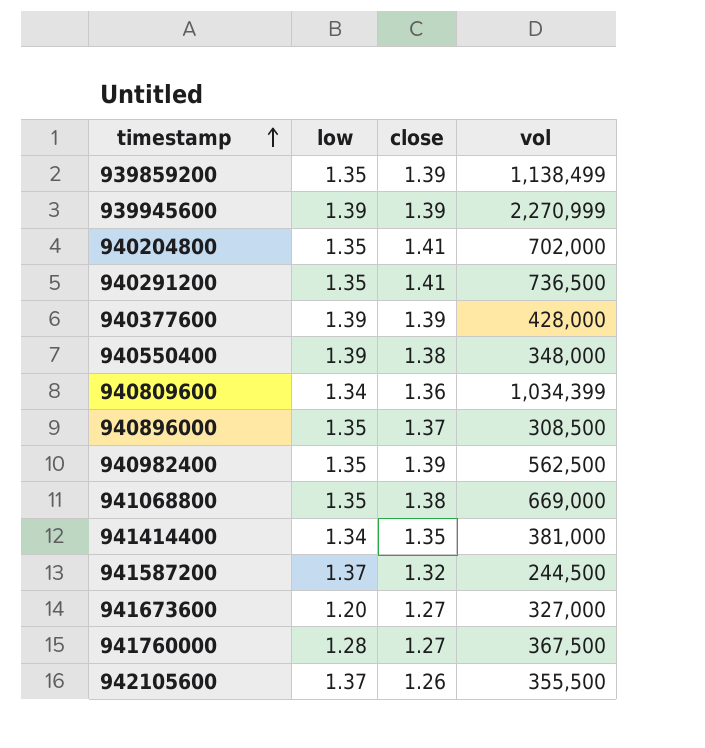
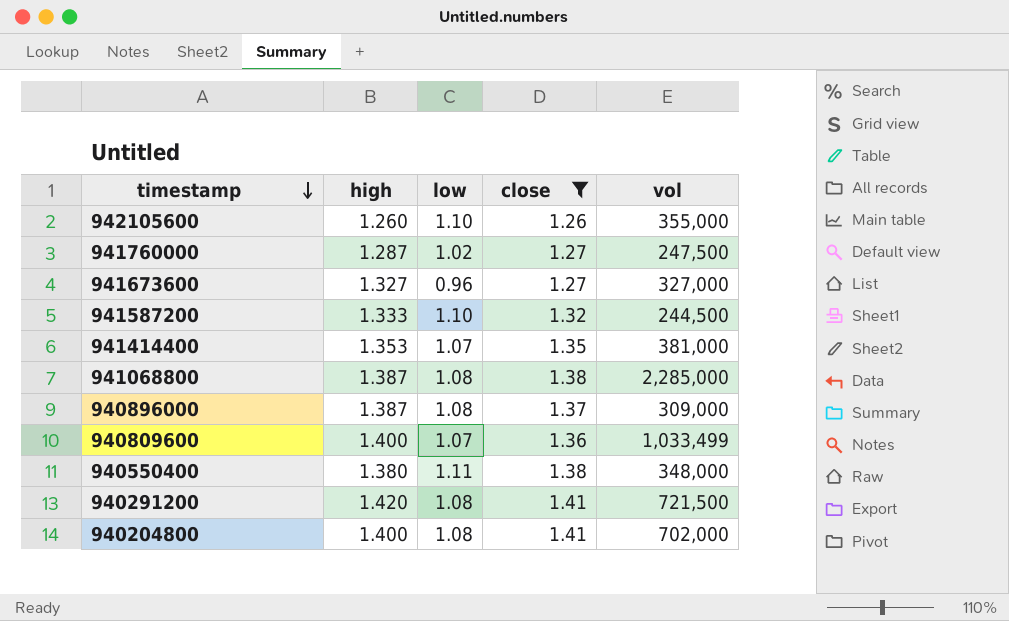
filter: none -> close != 1.39
row order: timestamp ascending -> timestamp descending
column high | position: none -> 2
942105600 | low: 1.37 -> 1.10
942105600 | vol: 355,500 -> 355,000
941760000 | low: 1.28 -> 1.02
941760000 | vol: 367,500 -> 247,500
941673600 | low: 1.20 -> 0.96
941587200 | low: 1.37 -> 1.10
941414400 | low: 1.34 -> 1.07
941068800 | low: 1.35 -> 1.08
941068800 | vol: 669,000 -> 2,285,000
940896000 | low: 1.35 -> 1.08
940896000 | vol: 308,500 -> 309,000
940809600 | low: 1.34 -> 1.07
940809600 | vol: 1,034,399 -> 1,033,499
940550400 | low: 1.39 -> 1.11
940291200 | low: 1.35 -> 1.08
940291200 | vol: 736,500 -> 721,500
940204800 | low: 1.35 -> 1.08

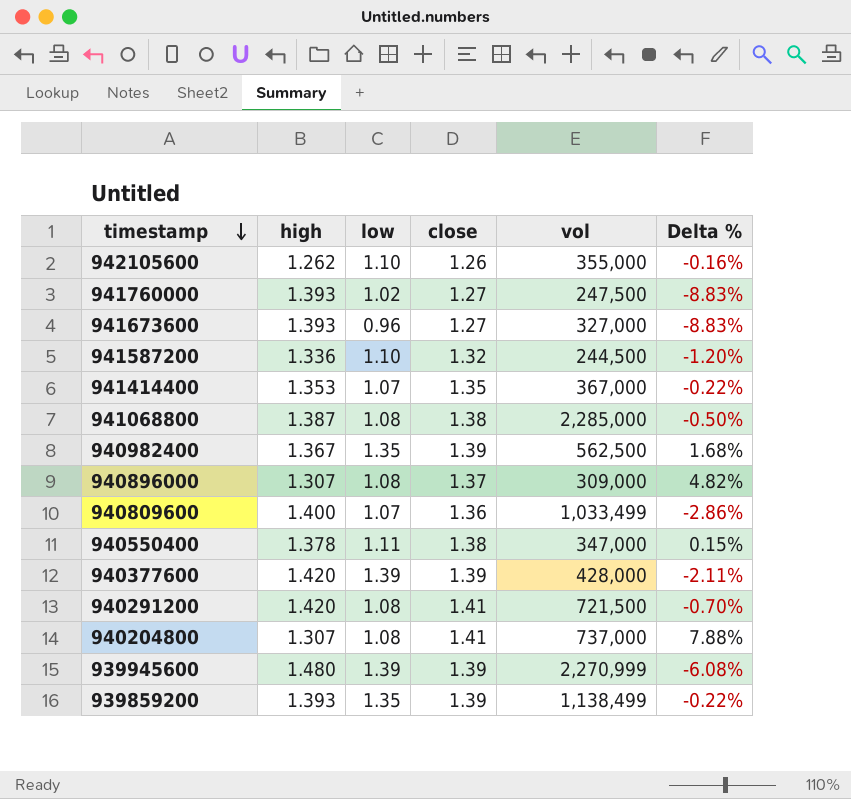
filter: close != 1.39 -> none
column Delta % | formula: none -> ([close] - [high]) / [high]
942105600 | high: 1.260 -> 1.262
941760000 | high: 1.287 -> 1.393
941673600 | high: 1.327 -> 1.393
941587200 | high: 1.333 -> 1.336
941414400 | vol: 381,000 -> 367,000
940896000 | high: 1.387 -> 1.307
940550400 | high: 1.380 -> 1.378
940550400 | vol: 348,000 -> 347,000
940204800 | high: 1.400 -> 1.307
940204800 | vol: 702,000 -> 737,000

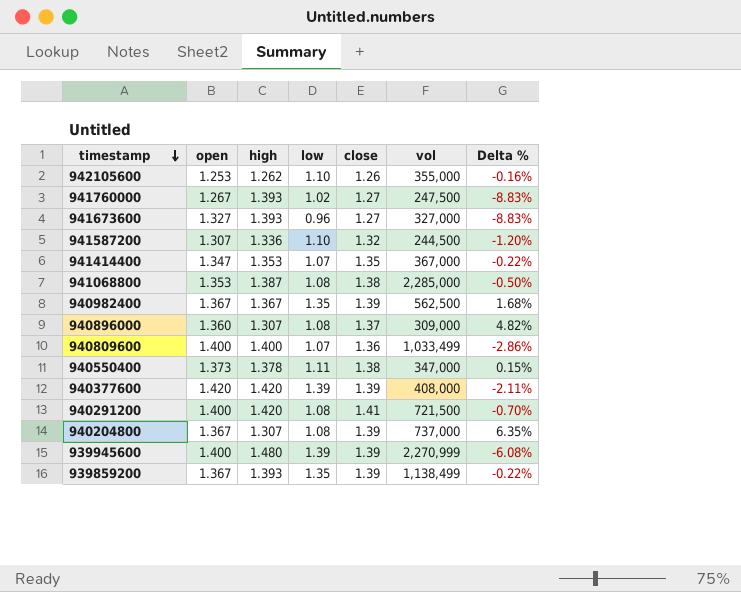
column open | position: none -> 2
940377600 | vol: 428,000 -> 408,000
940204800 | close: 1.41 -> 1.39
940204800 | Delta %: 7.88% -> 6.35%

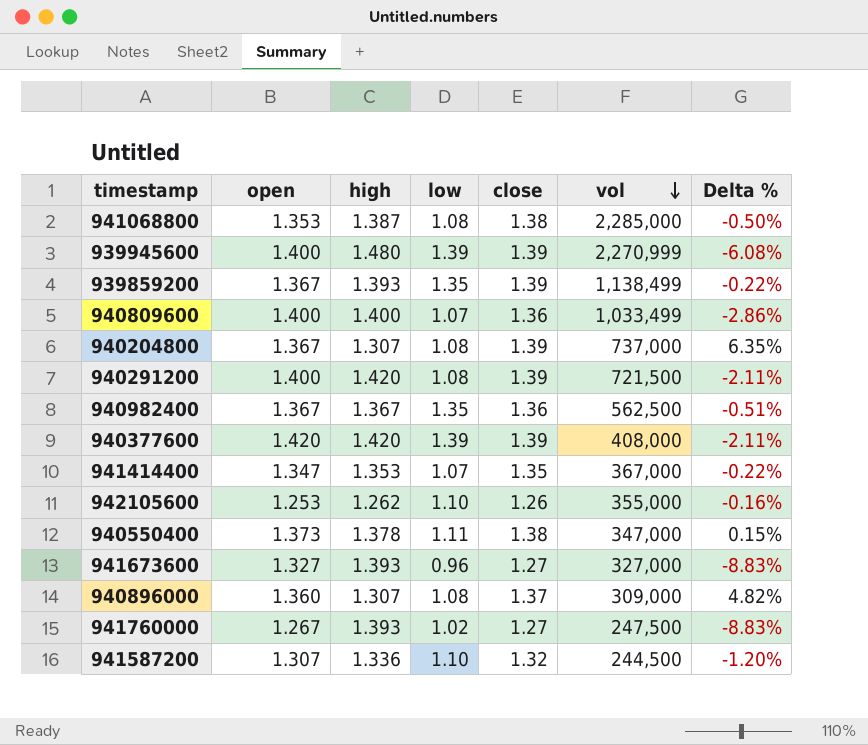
row order: timestamp descending -> vol descending
940291200 | close: 1.41 -> 1.39
940291200 | Delta %: -0.70% -> -2.11%
940982400 | close: 1.39 -> 1.36
940982400 | Delta %: 1.68% -> -0.51%

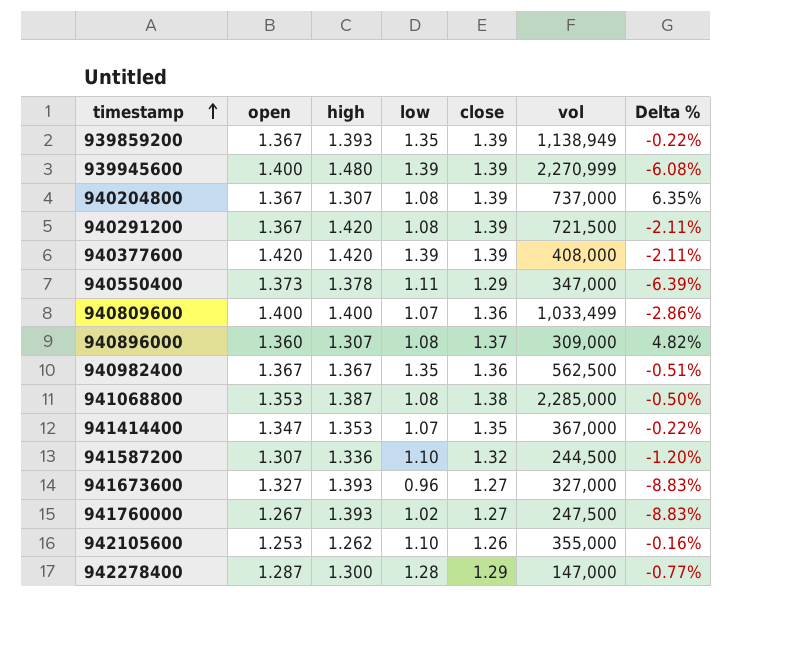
row order: vol descending -> timestamp ascending
939859200 | vol: 1,138,499 -> 1,138,949
940291200 | open: 1.400 -> 1.367
940550400 | close: 1.38 -> 1.29
940550400 | Delta %: 0.15% -> -6.39%
row 942278400: none -> 1.287 | 1.300 | 1.28 | 1.29 | 147,000 | -0.77%

